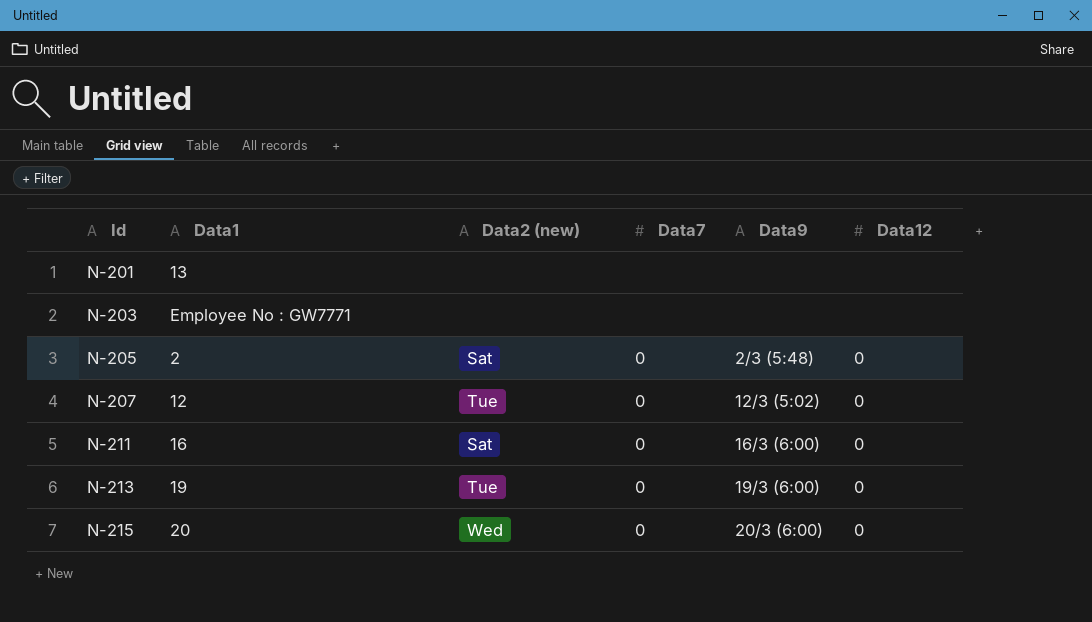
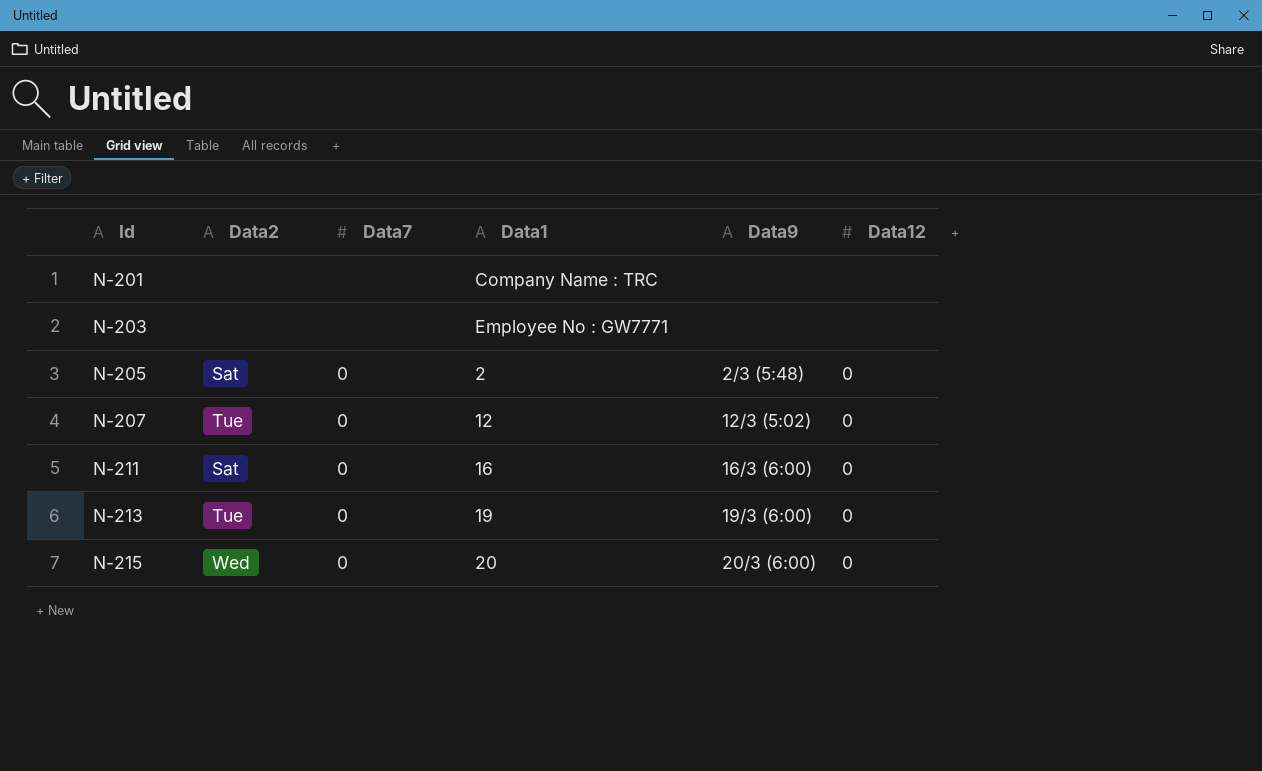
column name: Data2 (new) -> Data2
column Data1 | position: 2 -> 4
N-201 | Data1: 13 -> Company Name : TRC

